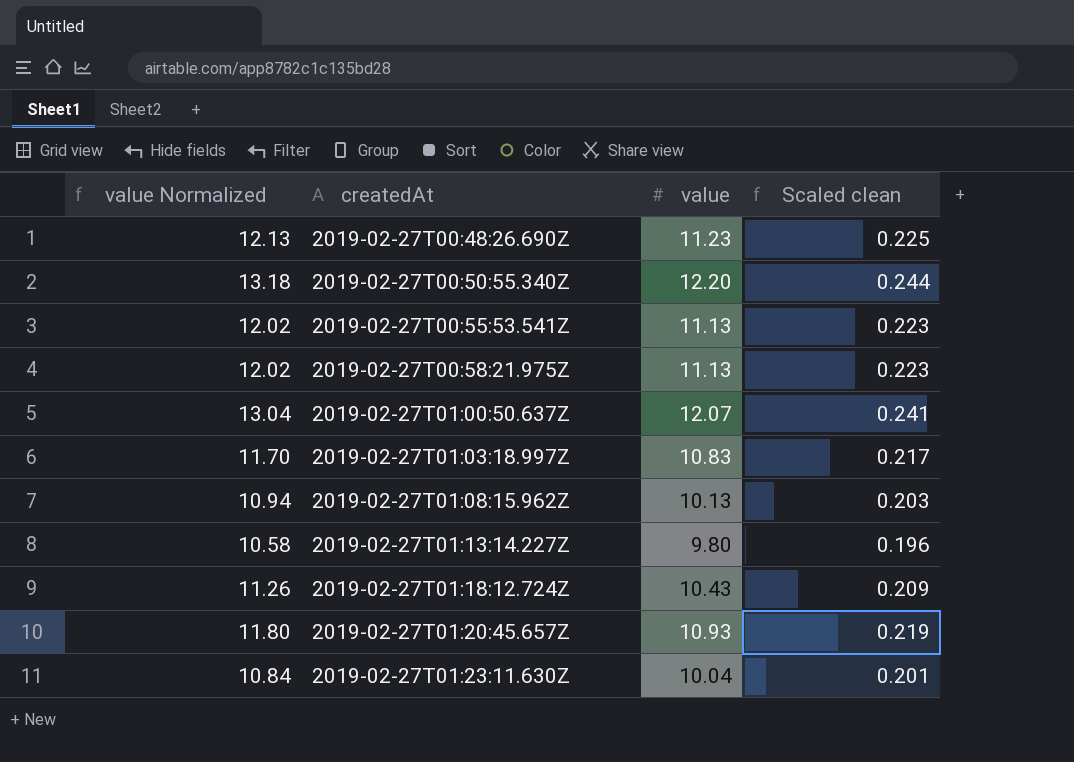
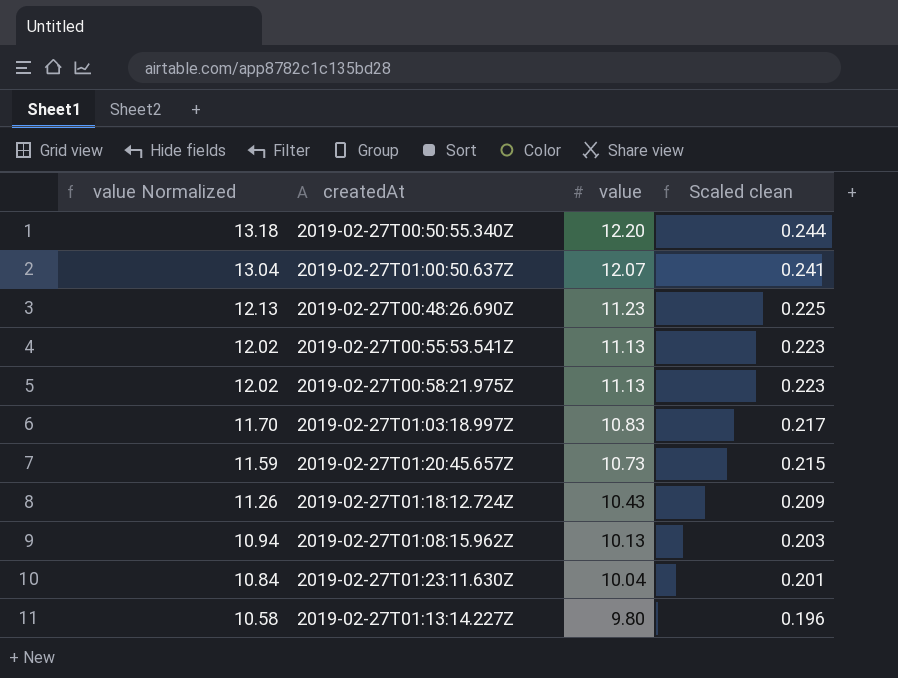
row order: createdAt ascending -> value Normalized descending
2019-02-27T01:20:45.657Z | value Normalized: 11.80 -> 11.59
2019-02-27T01:20:45.657Z | value: 10.93 -> 10.73
2019-02-27T01:20:45.657Z | Scaled clean: 0.219 -> 0.215

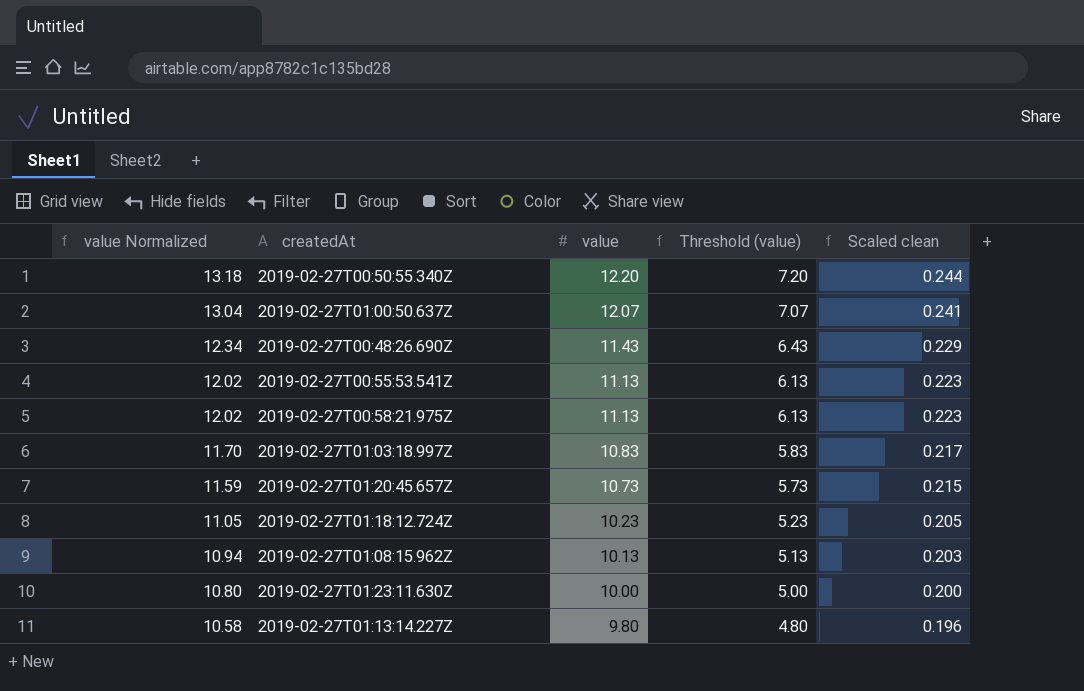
column Threshold (value) | formula: none -> [value] - 5
2019-02-27T00:48:26.690Z | value Normalized: 12.13 -> 12.34
2019-02-27T00:48:26.690Z | value: 11.23 -> 11.43
2019-02-27T00:48:26.690Z | Scaled clean: 0.225 -> 0.229
2019-02-27T01:18:12.724Z | value Normalized: 11.26 -> 11.05
2019-02-27T01:18:12.724Z | value: 10.43 -> 10.23
2019-02-27T01:18:12.724Z | Scaled clean: 0.209 -> 0.205
2019-02-27T01:23:11.630Z | value Normalized: 10.84 -> 10.80
2019-02-27T01:23:11.630Z | value: 10.04 -> 10.00
2019-02-27T01:23:11.630Z | Scaled clean: 0.201 -> 0.200

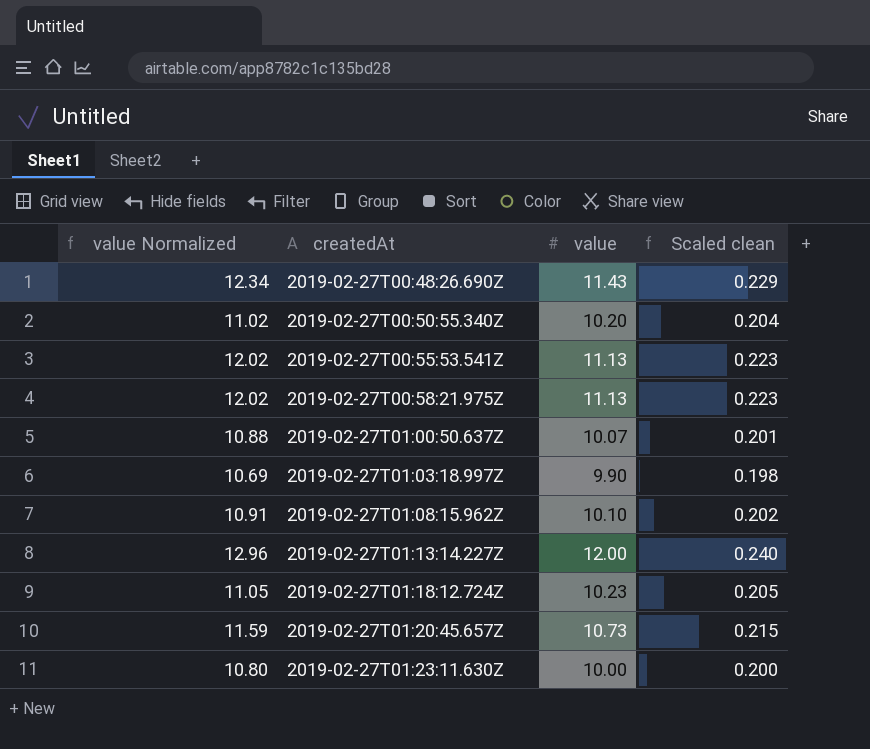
row order: value Normalized descending -> createdAt ascending
column Threshold (value) | formula: [value] - 5 -> none
2019-02-27T00:50:55.340Z | value Normalized: 13.18 -> 11.02
2019-02-27T00:50:55.340Z | value: 12.20 -> 10.20
2019-02-27T00:50:55.340Z | Scaled clean: 0.244 -> 0.204
2019-02-27T01:00:50.637Z | value Normalized: 13.04 -> 10.88
2019-02-27T01:00:50.637Z | value: 12.07 -> 10.07
2019-02-27T01:00:50.637Z | Scaled clean: 0.241 -> 0.201
2019-02-27T01:03:18.997Z | value Normalized: 11.70 -> 10.69
2019-02-27T01:03:18.997Z | value: 10.83 -> 9.90
2019-02-27T01:03:18.997Z | Scaled clean: 0.217 -> 0.198
2019-02-27T01:08:15.962Z | value Normalized: 10.94 -> 10.91
2019-02-27T01:08:15.962Z | value: 10.13 -> 10.10
2019-02-27T01:08:15.962Z | Scaled clean: 0.203 -> 0.202
2019-02-27T01:13:14.227Z | value Normalized: 10.58 -> 12.96
2019-02-27T01:13:14.227Z | value: 9.80 -> 12.00
2019-02-27T01:13:14.227Z | Scaled clean: 0.196 -> 0.240

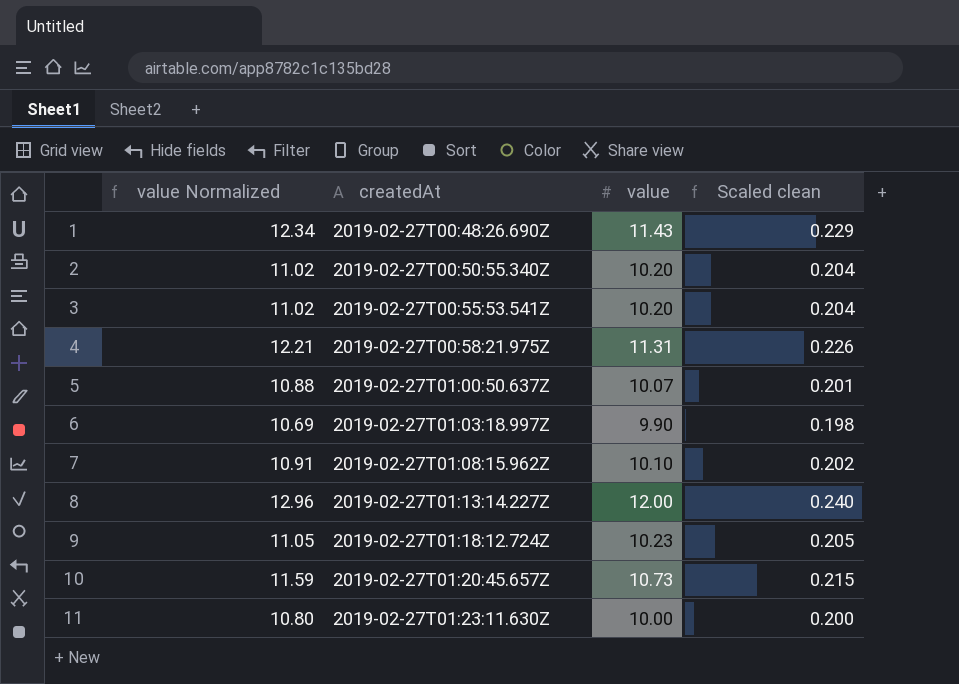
2019-02-27T00:55:53.541Z | value Normalized: 12.02 -> 11.02
2019-02-27T00:55:53.541Z | value: 11.13 -> 10.20
2019-02-27T00:55:53.541Z | Scaled clean: 0.223 -> 0.204
2019-02-27T00:58:21.975Z | value Normalized: 12.02 -> 12.21
2019-02-27T00:58:21.975Z | value: 11.13 -> 11.31
2019-02-27T00:58:21.975Z | Scaled clean: 0.223 -> 0.226

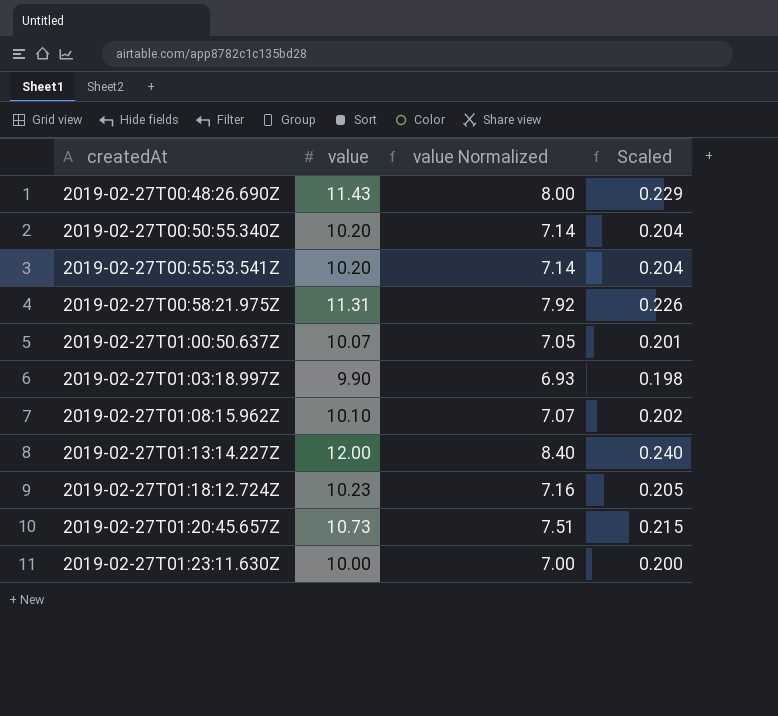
column value Normalized | formula: [value] * 1.08 -> [value] * 0.7
column value Normalized | position: 1 -> 3
column name: Scaled clean -> Scaled

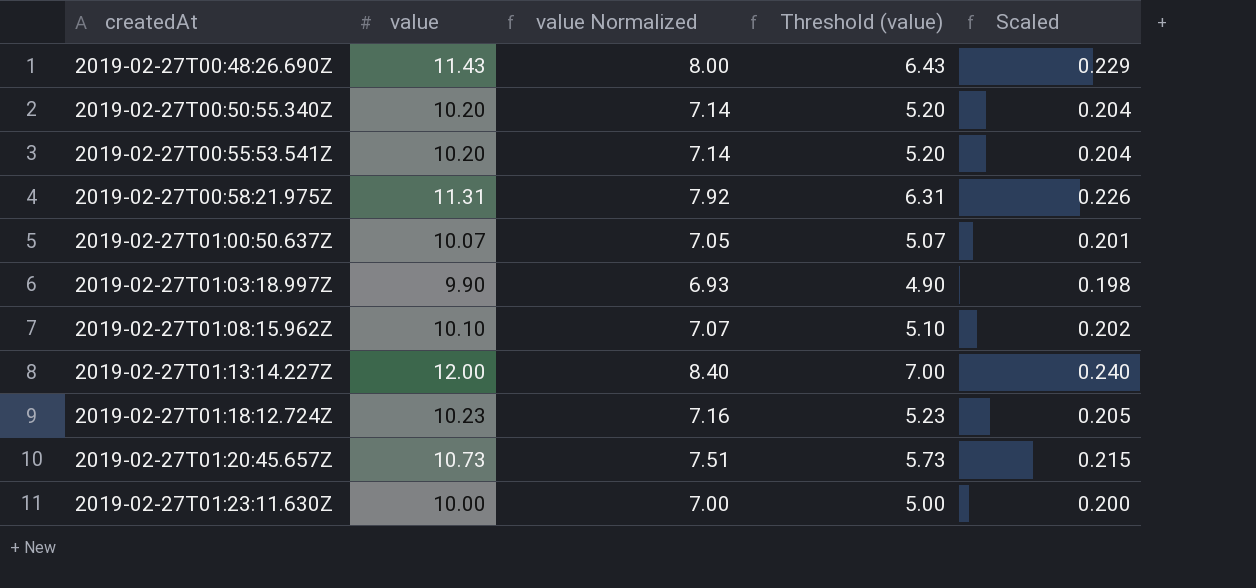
column Threshold (value) | formula: none -> [value] - 5

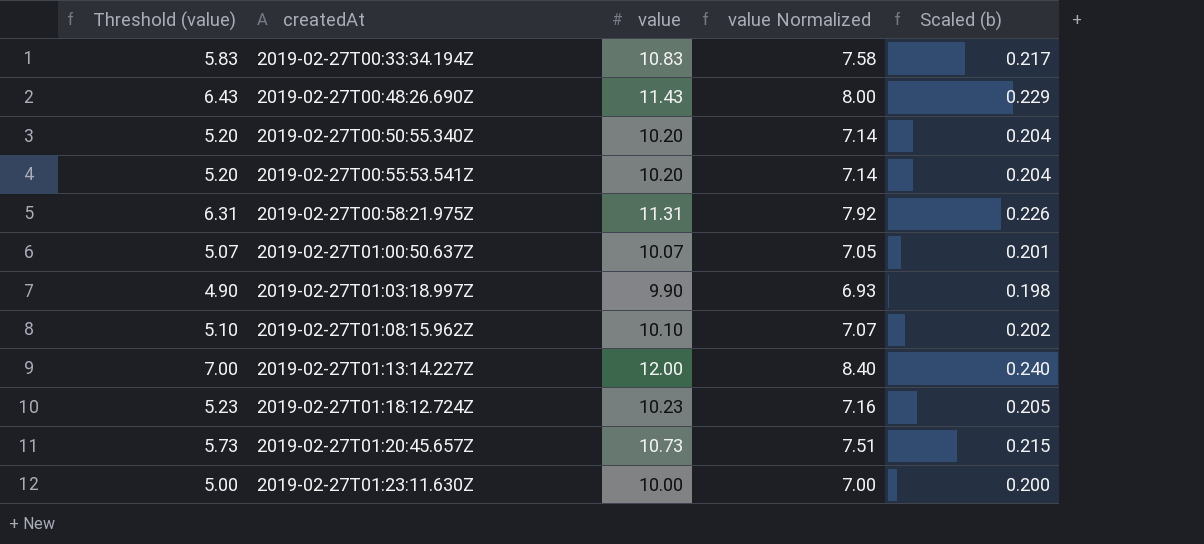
column Threshold (value) | position: 4 -> 1
column name: Scaled -> Scaled (b)
row 2019-02-27T00:33:34.194Z: none -> 5.83 | 10.83 | 7.58 | 0.217

